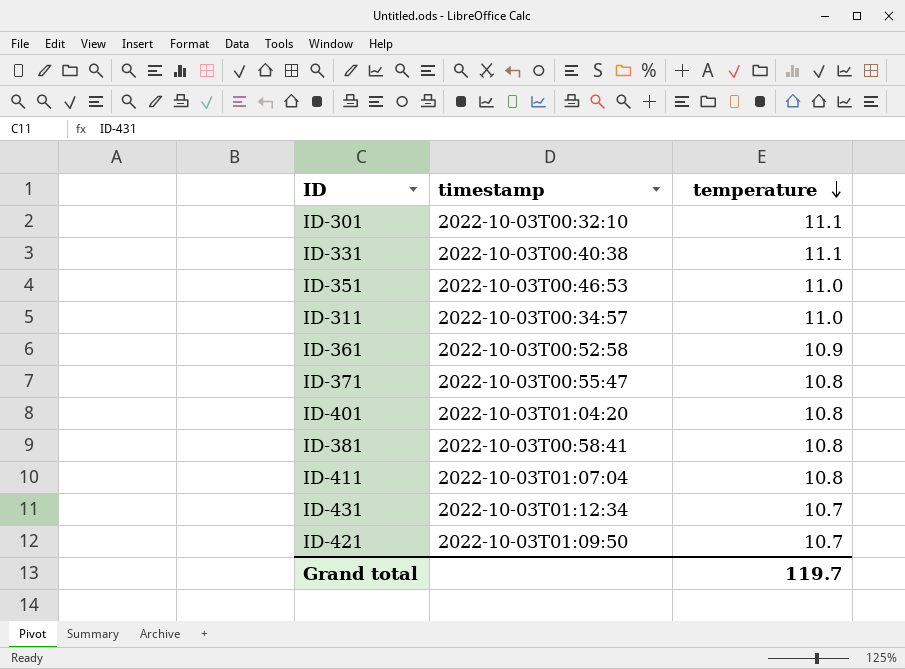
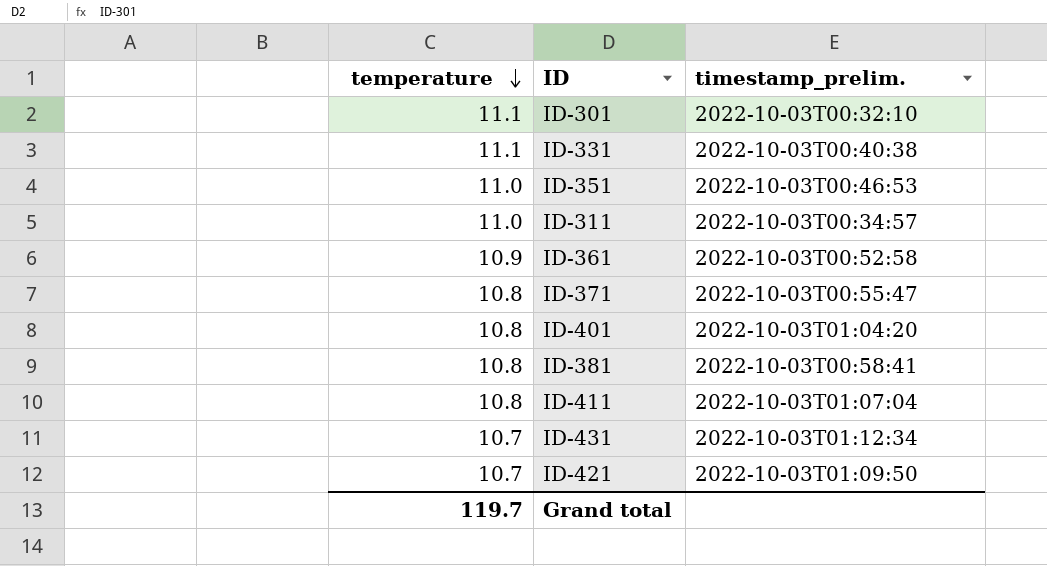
column temperature | position: 3 -> 1
column name: timestamp -> timestamp_prelim.

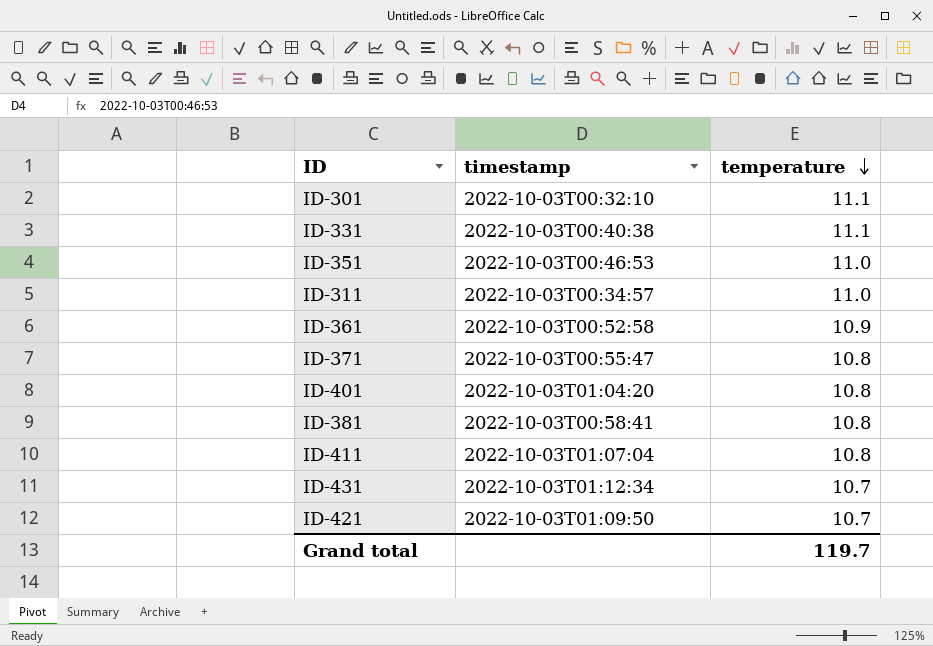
column name: timestamp_prelim. -> timestamp
column temperature | position: 1 -> 3

